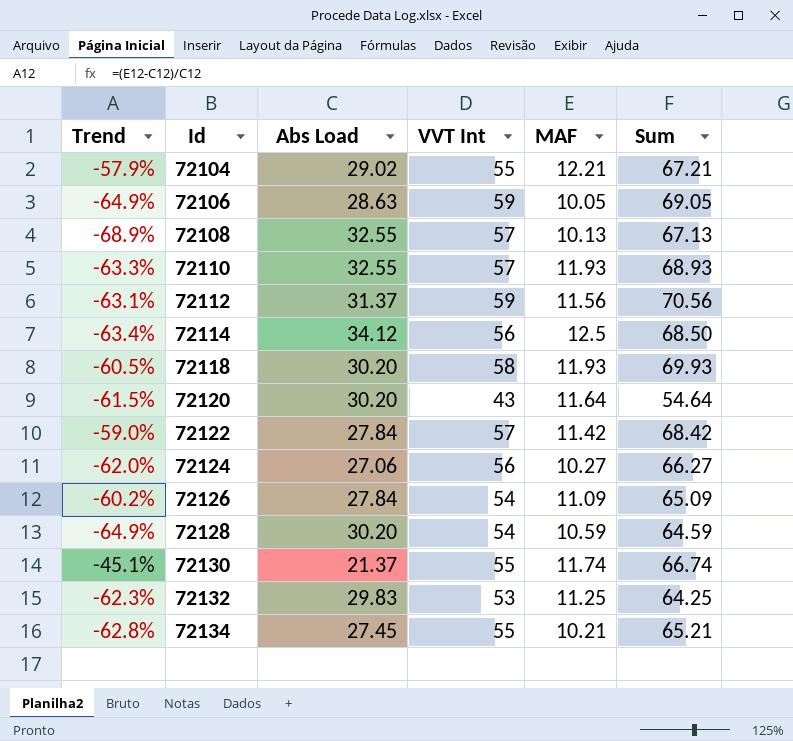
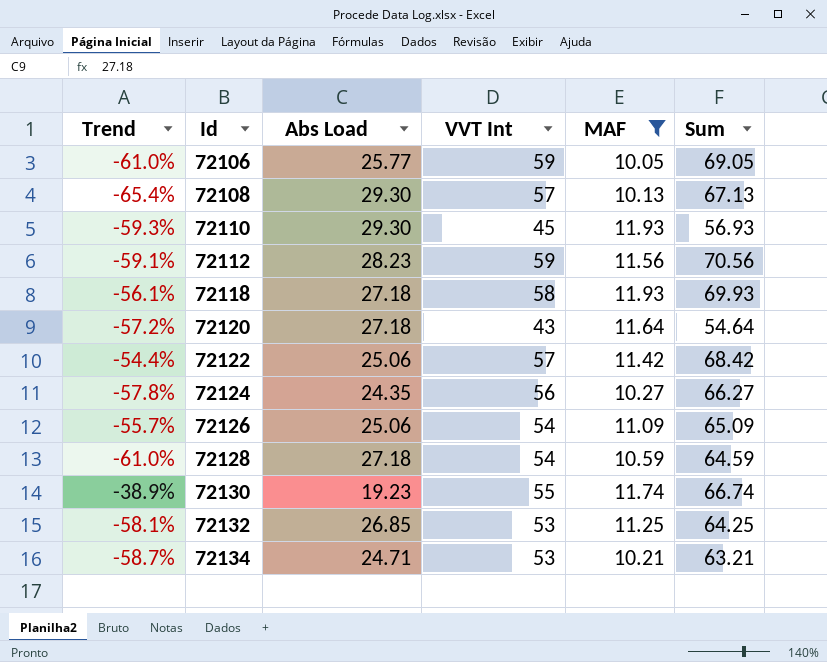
filter: none -> MAF <= 11.93
72106 | Trend: -64.9% -> -61.0%
72106 | Abs Load: 28.63 -> 25.77
72108 | Trend: -68.9% -> -65.4%
72108 | Abs Load: 32.55 -> 29.30
72110 | Trend: -63.3% -> -59.3%
72110 | Abs Load: 32.55 -> 29.30
72110 | VVT Int: 57 -> 45
72110 | Sum: 68.93 -> 56.93
72112 | Trend: -63.1% -> -59.1%
72112 | Abs Load: 31.37 -> 28.23
72118 | Trend: -60.5% -> -56.1%
72118 | Abs Load: 30.20 -> 27.18
72120 | Trend: -61.5% -> -57.2%
72120 | Abs Load: 30.20 -> 27.18
72122 | Trend: -59.0% -> -54.4%
72122 | Abs Load: 27.84 -> 25.06
72124 | Trend: -62.0% -> -57.8%
72124 | Abs Load: 27.06 -> 24.35
72126 | Trend: -60.2% -> -55.7%
72126 | Abs Load: 27.84 -> 25.06
72128 | Trend: -64.9% -> -61.0%
72128 | Abs Load: 30.20 -> 27.18
72130 | Trend: -45.1% -> -38.9%
72130 | Abs Load: 21.37 -> 19.23
72132 | Trend: -62.3% -> -58.1%
72132 | Abs Load: 29.83 -> 26.85
72134 | Trend: -62.8% -> -58.7%
72134 | Abs Load: 27.45 -> 24.71
72134 | VVT Int: 55 -> 53
72134 | Sum: 65.21 -> 63.21

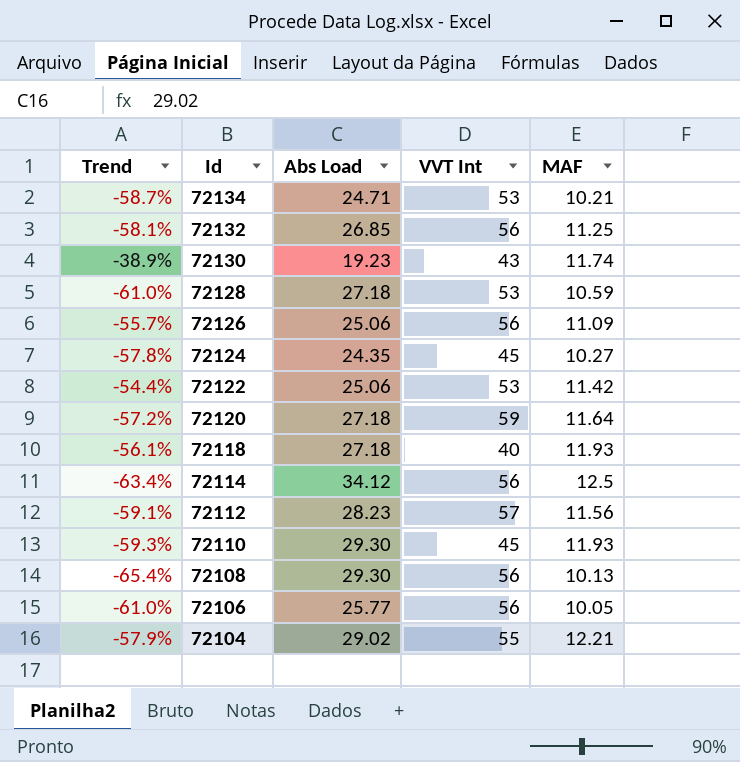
filter: MAF <= 11.93 -> none
row order: Id ascending -> Id descending
column Sum | formula: [VVT Int] + [MAF] -> none
72132 | VVT Int: 53 -> 56
72130 | VVT Int: 55 -> 43
72128 | VVT Int: 54 -> 53
72126 | VVT Int: 54 -> 56
72124 | VVT Int: 56 -> 45
72122 | VVT Int: 57 -> 53
72120 | VVT Int: 43 -> 59
72118 | VVT Int: 58 -> 40
72112 | VVT Int: 59 -> 57
72108 | VVT Int: 57 -> 56
72106 | VVT Int: 59 -> 56

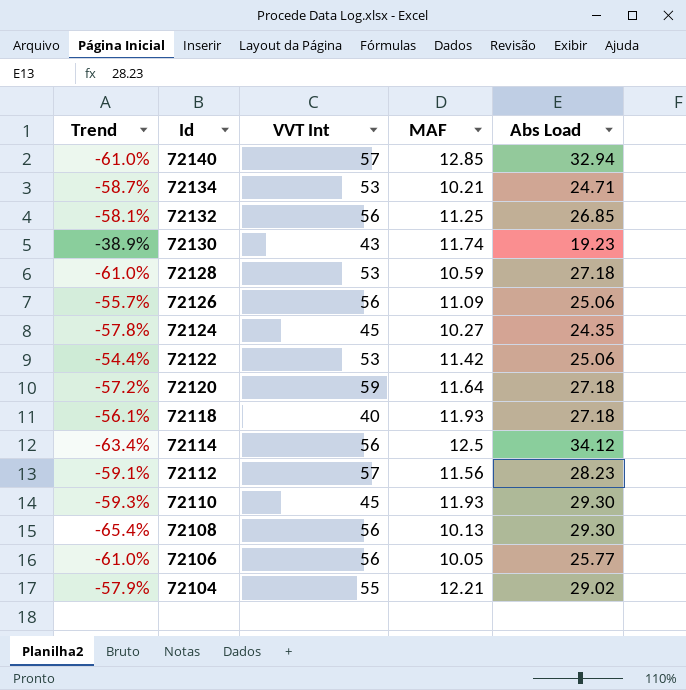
column Abs Load | position: 3 -> 5
row 72140: none -> -61.0% | 57 | 12.85 | 32.94

